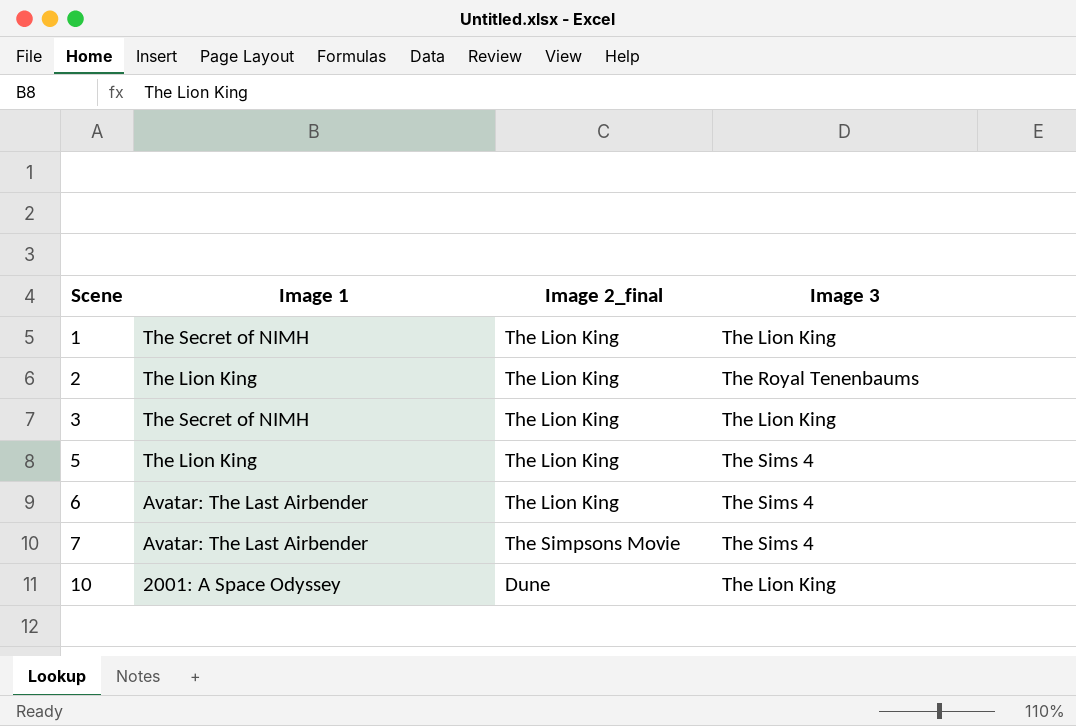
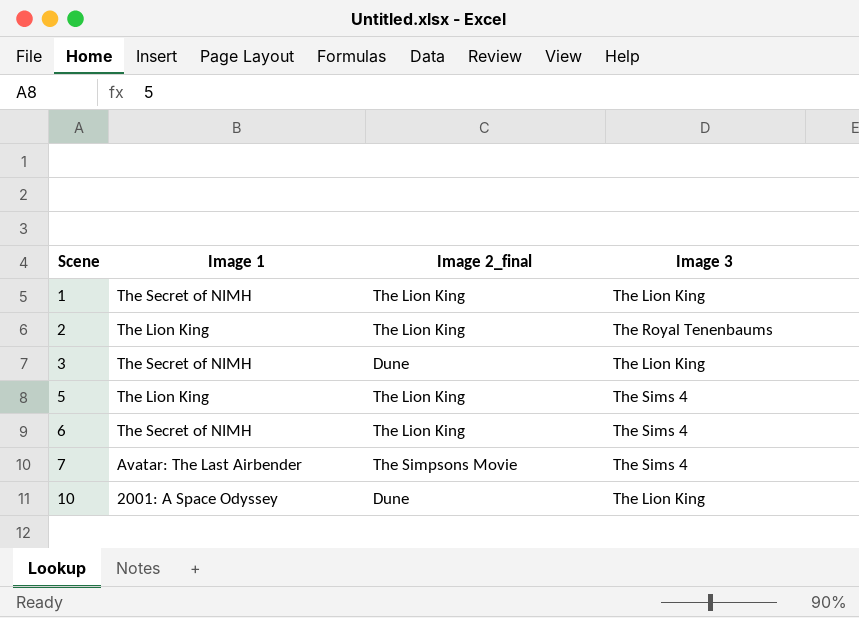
3 | Image 2_final: The Lion King -> Dune
6 | Image 1: Avatar: The Last Airbender -> The Secret of NIMH

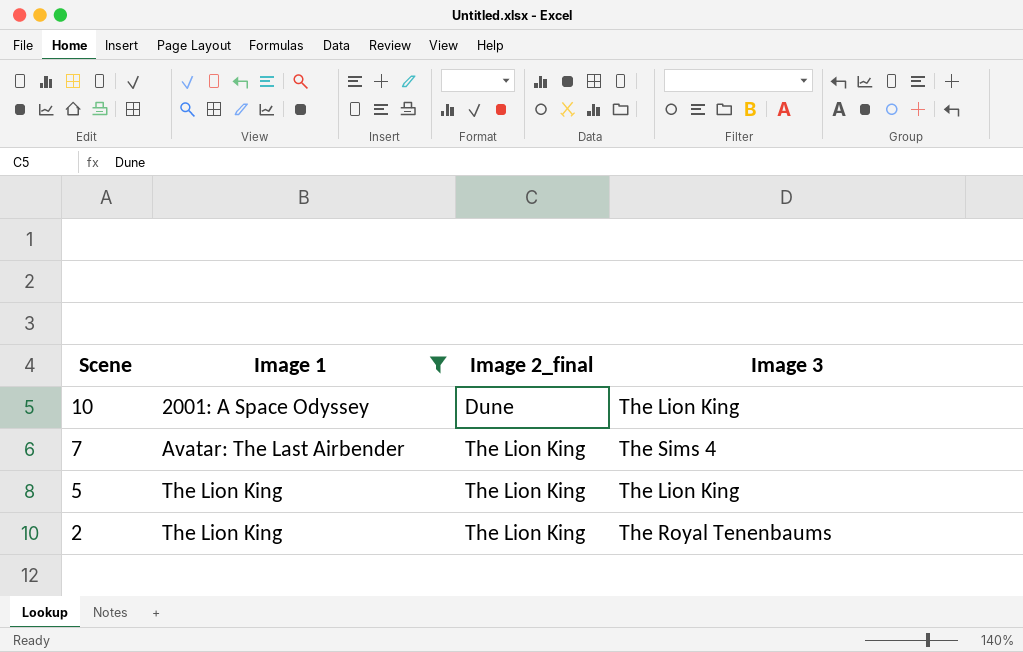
filter: none -> Image 1 != The Secret of NIMH
row order: Scene ascending -> Scene descending
7 | Image 2_final: The Simpsons Movie -> The Lion King
5 | Image 3: The Sims 4 -> The Lion King

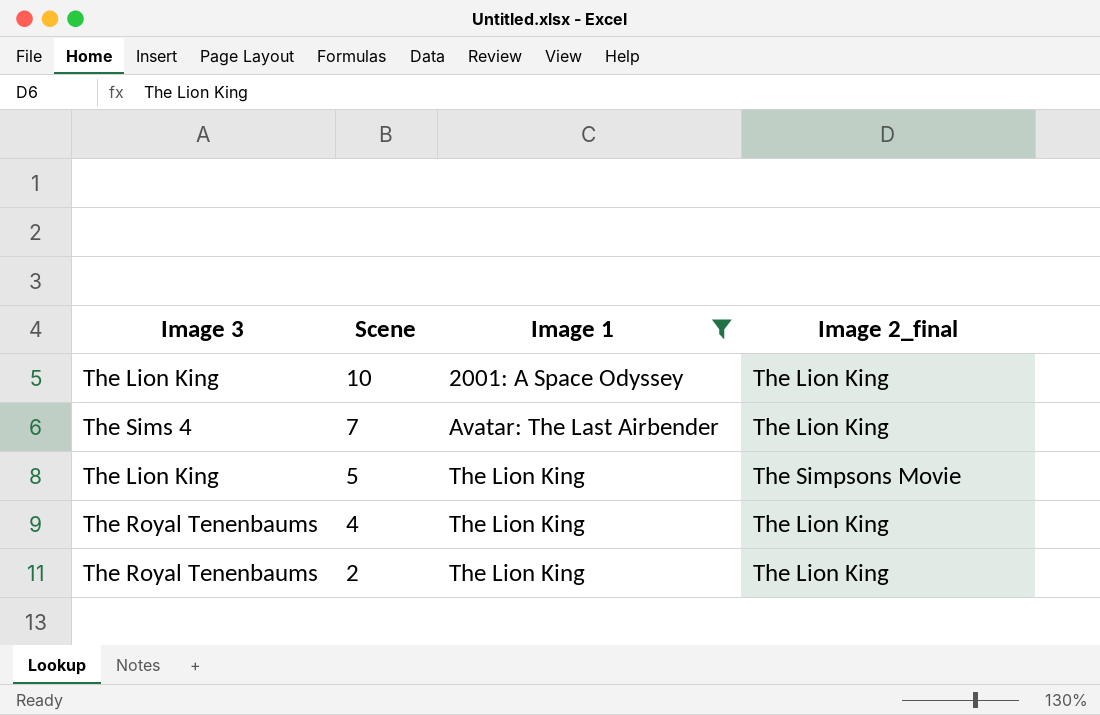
column Image 3 | position: 4 -> 1
10 | Image 2_final: Dune -> The Lion King
5 | Image 2_final: The Lion King -> The Simpsons Movie
row 4: none -> The Royal Tenenbaums | The Lion King | The Lion King

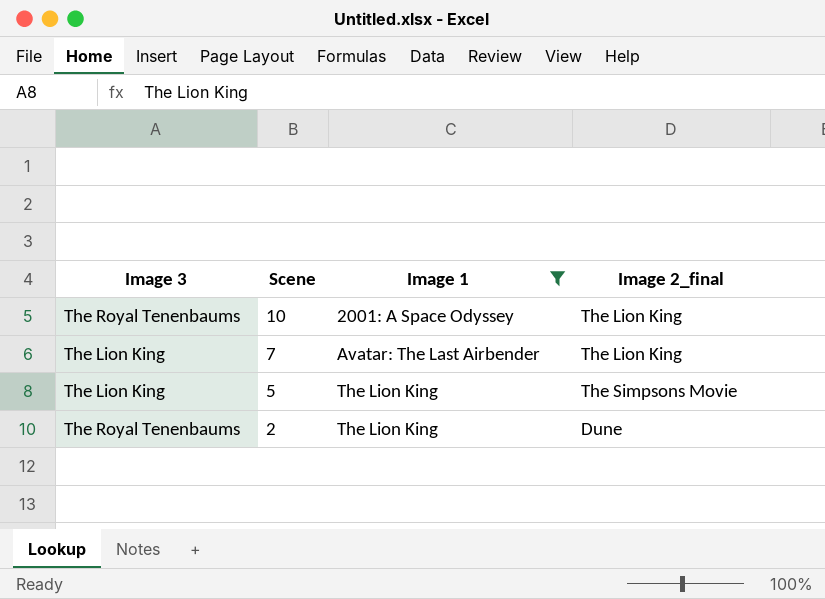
row 4: The Royal Tenenbaums | The Lion King | The Lion King -> none
10 | Image 3: The Lion King -> The Royal Tenenbaums
7 | Image 3: The Sims 4 -> The Lion King
2 | Image 2_final: The Lion King -> Dune

